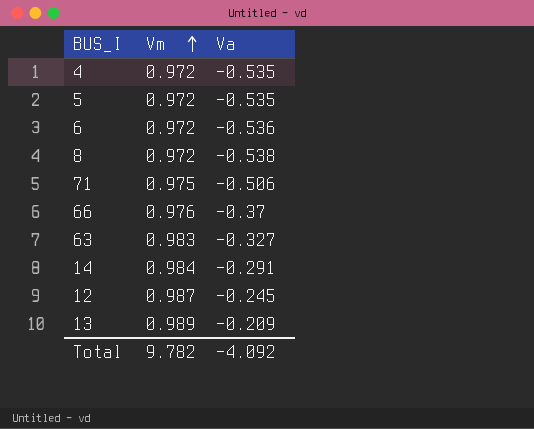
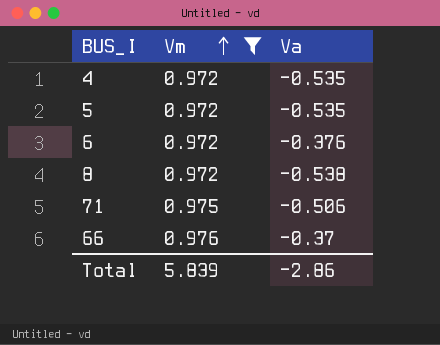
filter: none -> Vm <= 0.976
6 | Va: -0.536 -> -0.376
Total | Vm: 9.782 -> 5.839
Total | Va: -4.092 -> -2.86

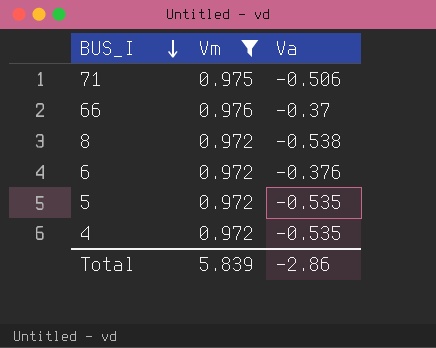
row order: Vm ascending -> BUS_I descending

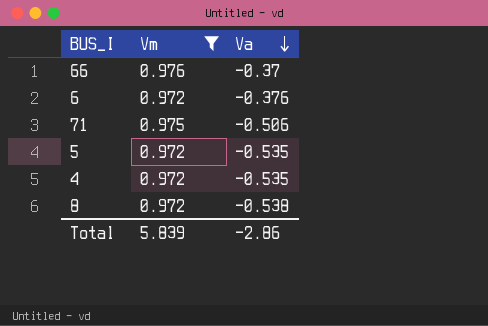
row order: BUS_I descending -> Va descending

